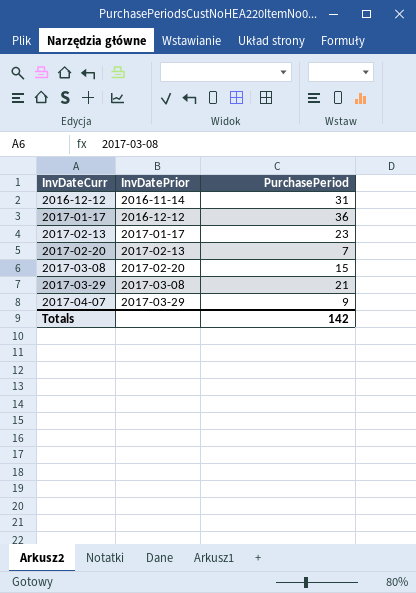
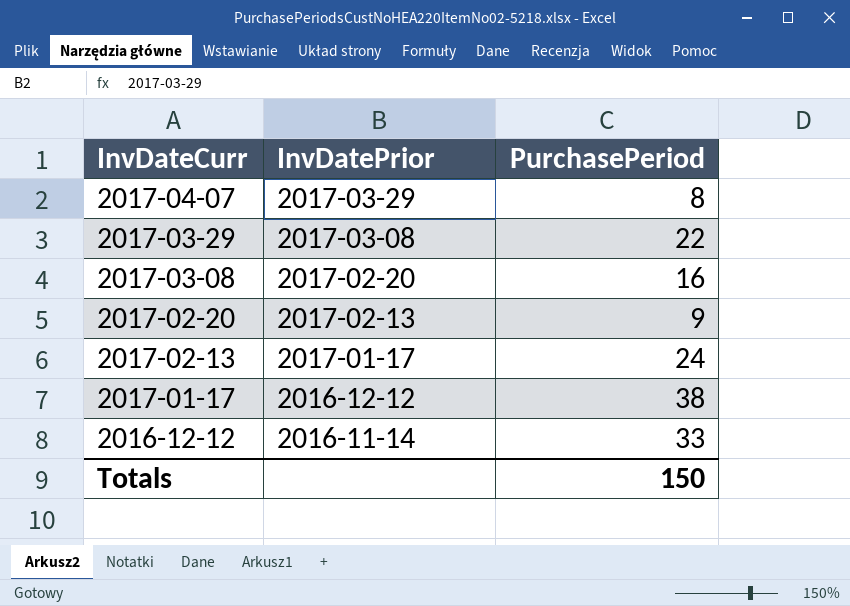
row order: InvDateCurr ascending -> InvDateCurr descending
2017-04-07 | PurchasePeriod: 9 -> 8
2017-03-29 | PurchasePeriod: 21 -> 22
2017-03-08 | PurchasePeriod: 15 -> 16
2017-02-20 | PurchasePeriod: 7 -> 9
2017-02-13 | PurchasePeriod: 23 -> 24
2017-01-17 | PurchasePeriod: 36 -> 38
2016-12-12 | PurchasePeriod: 31 -> 33
Totals | PurchasePeriod: 142 -> 150

